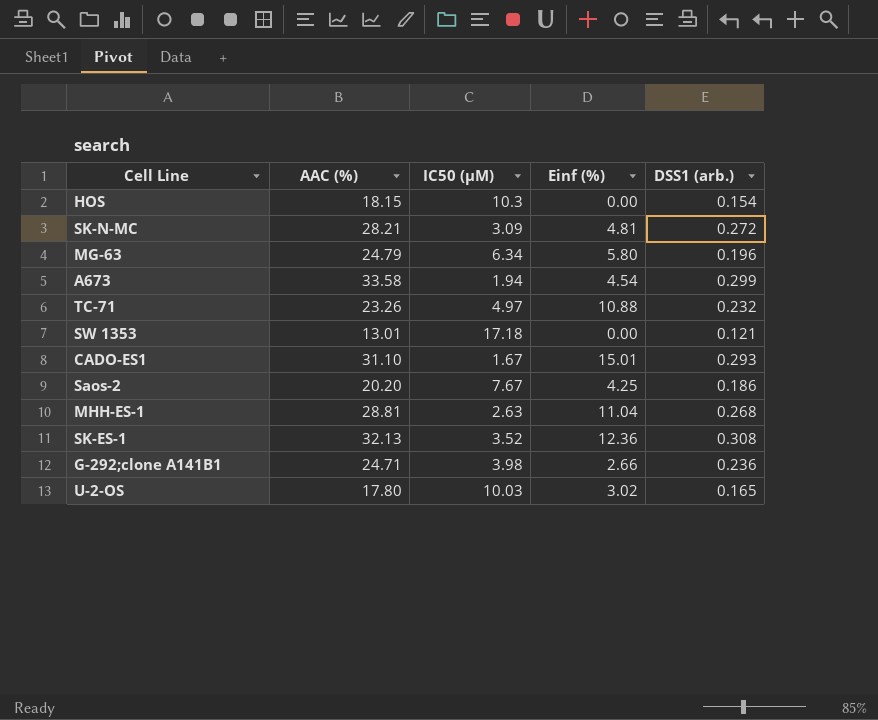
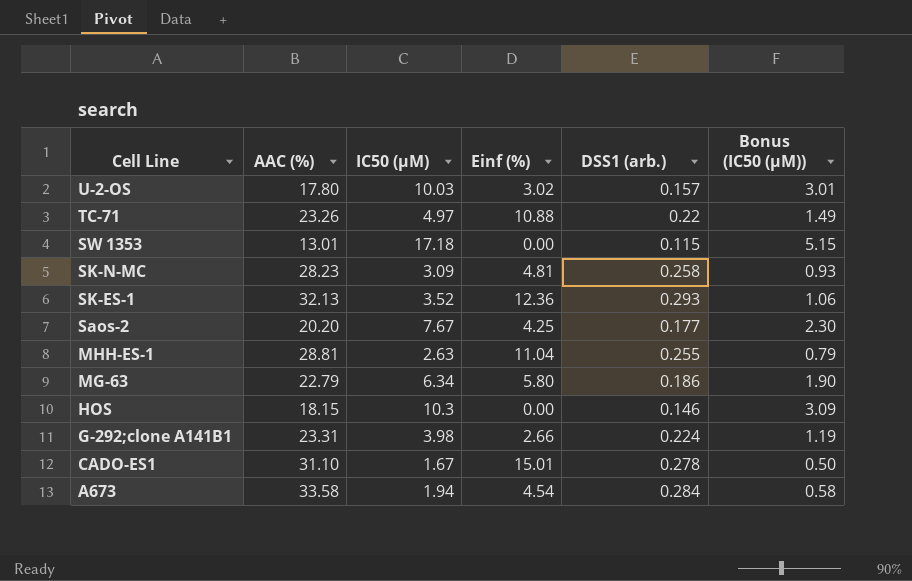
row order: none -> Cell Line descending
column Bonus (IC50 (µM)) | formula: none -> [IC50 (µM)] * 0.3
U-2-OS | DSS1 (arb.): 0.165 -> 0.157
TC-71 | DSS1 (arb.): 0.232 -> 0.22
SW 1353 | DSS1 (arb.): 0.121 -> 0.115
SK-N-MC | AAC (%): 28.21 -> 28.23
SK-N-MC | DSS1 (arb.): 0.272 -> 0.258
SK-ES-1 | DSS1 (arb.): 0.308 -> 0.293
Saos-2 | DSS1 (arb.): 0.186 -> 0.177
MHH-ES-1 | DSS1 (arb.): 0.268 -> 0.255
MG-63 | AAC (%): 24.79 -> 22.79
MG-63 | DSS1 (arb.): 0.196 -> 0.186
HOS | DSS1 (arb.): 0.154 -> 0.146
G-292;clone A141B1 | AAC (%): 24.71 -> 23.31
G-292;clone A141B1 | DSS1 (arb.): 0.236 -> 0.224
CADO-ES1 | DSS1 (arb.): 0.293 -> 0.278
A673 | DSS1 (arb.): 0.299 -> 0.284

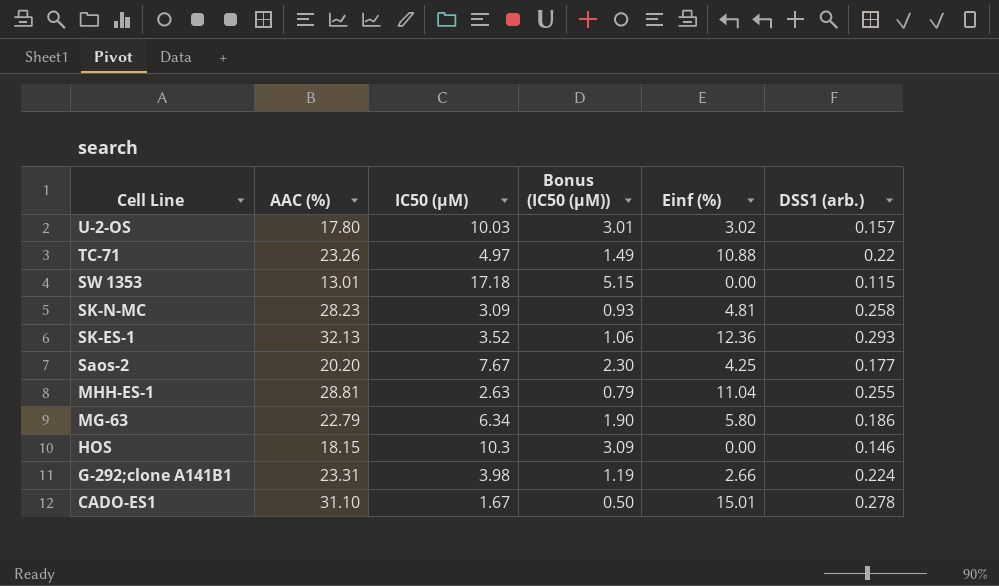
column Bonus (IC50 (µM)) | position: 6 -> 4
row A673: 33.58 | 1.94 | 4.54 | 0.284 | 0.58 -> none

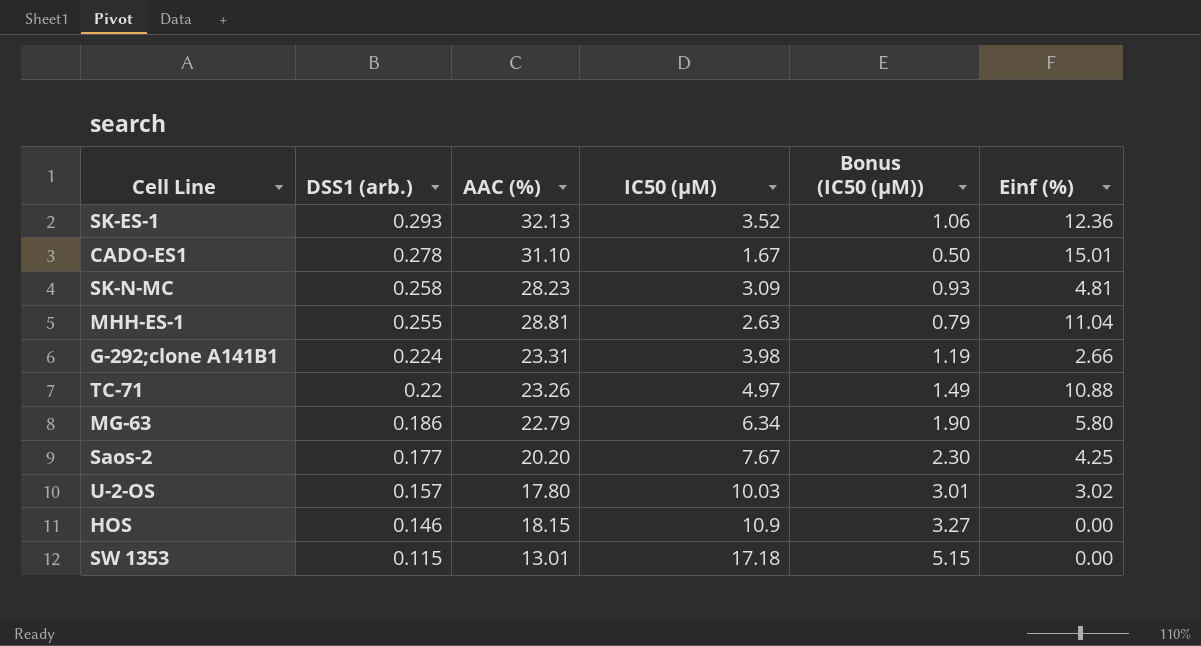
row order: Cell Line descending -> DSS1 (arb.) descending
column DSS1 (arb.) | position: 6 -> 2
HOS | IC50 (µM): 10.3 -> 10.9
HOS | Bonus (IC50 (µM)): 3.09 -> 3.27

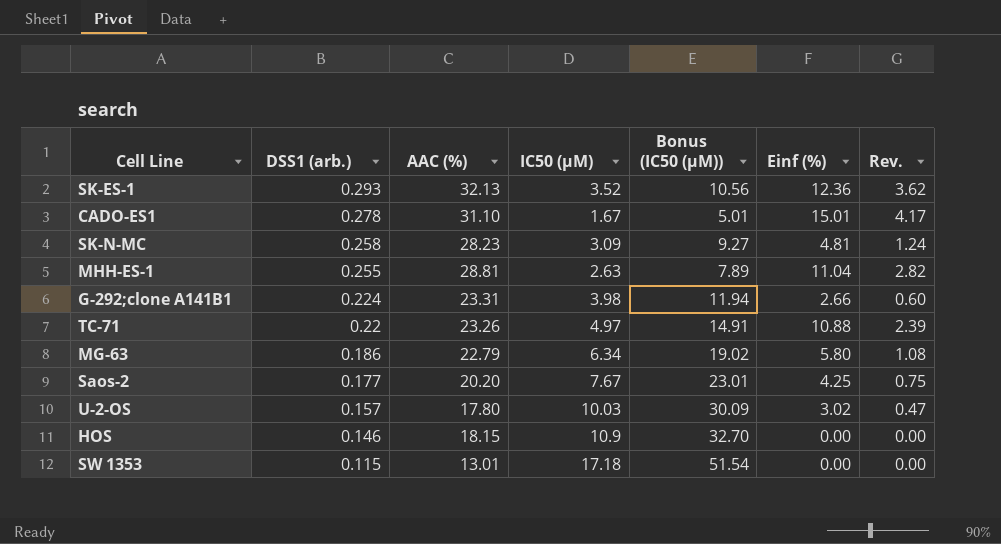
column Bonus (IC50 (µM)) | formula: [IC50 (µM)] * 0.3 -> [IC50 (µM)] * 3
column Rev. | formula: none -> [DSS1 (arb.)] * [Einf (%)]

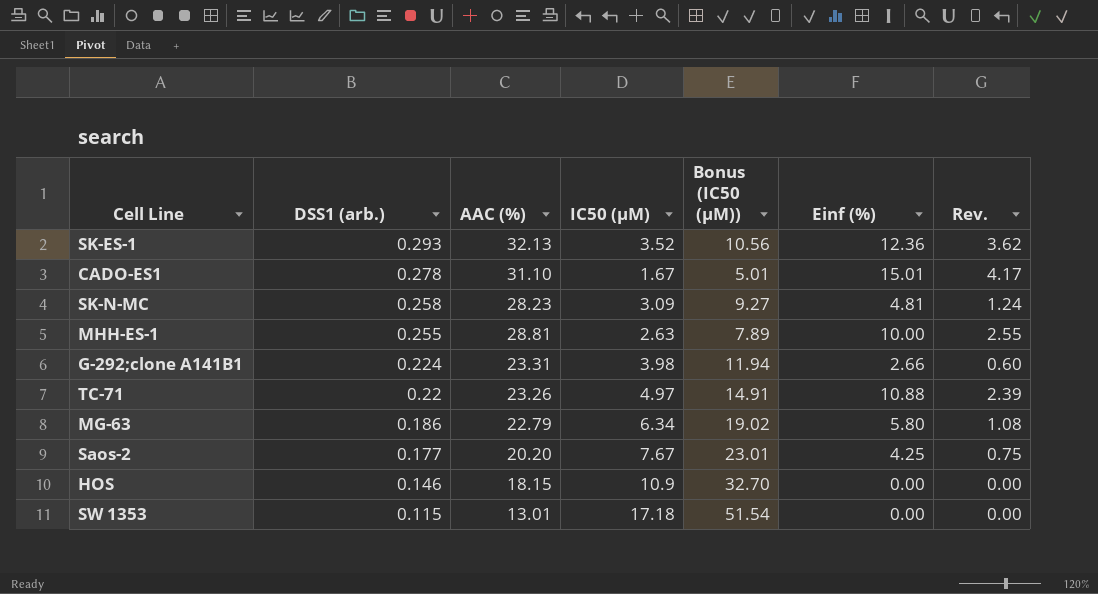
row U-2-OS: 0.157 | 17.80 | 10.03 | 30.09 | 3.02 | 0.47 -> none
MHH-ES-1 | Einf (%): 11.04 -> 10.00
MHH-ES-1 | Rev.: 2.82 -> 2.55

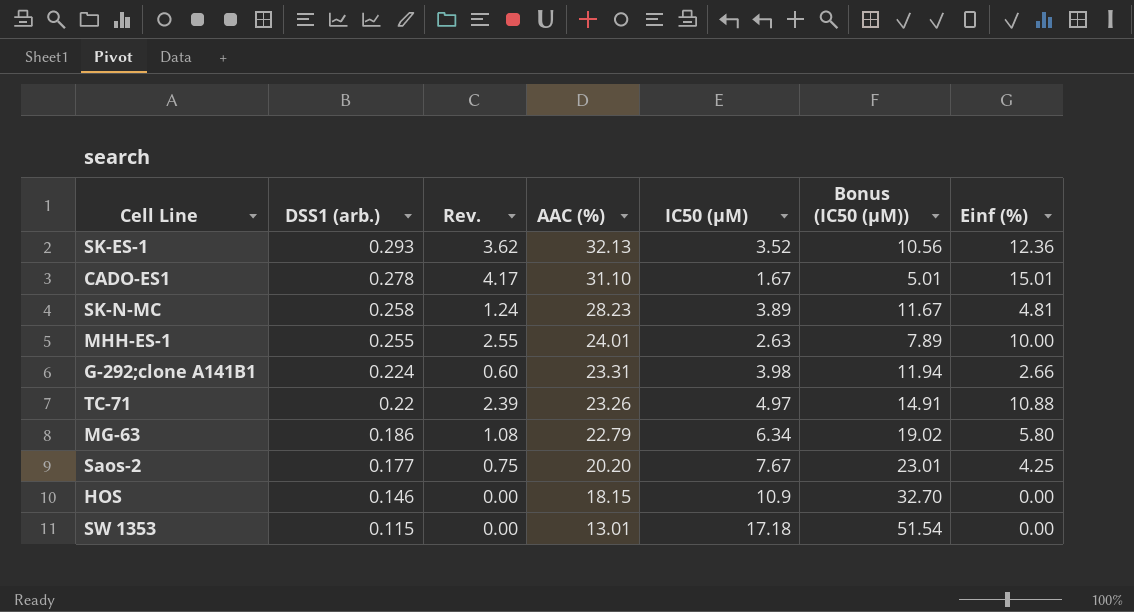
column Rev. | position: 7 -> 3
SK-N-MC | IC50 (µM): 3.09 -> 3.89
SK-N-MC | Bonus (IC50 (µM)): 9.27 -> 11.67
MHH-ES-1 | AAC (%): 28.81 -> 24.01

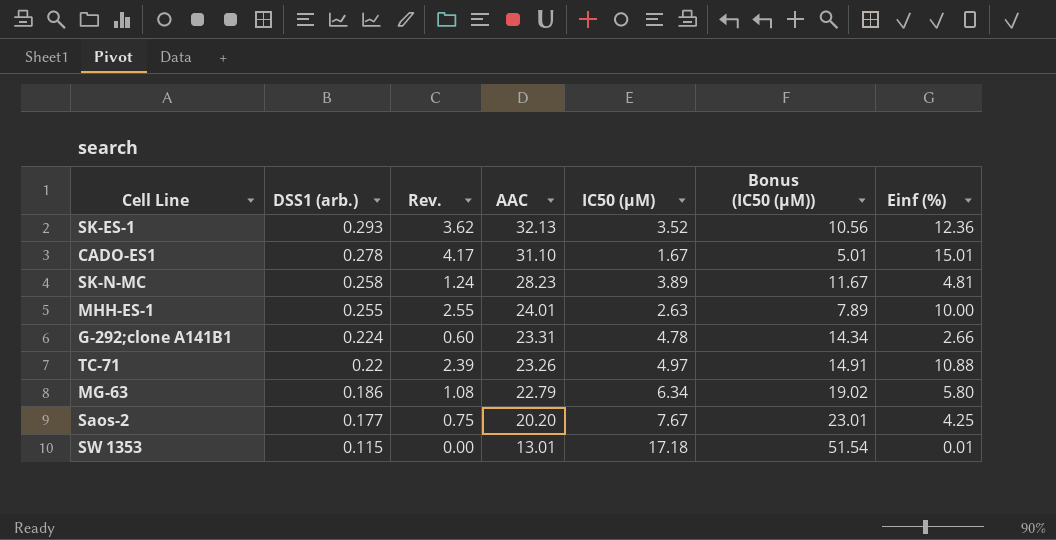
column name: AAC (%) -> AAC
row HOS: 0.146 | 0.00 | 18.15 | 10.9 | 32.70 | 0.00 -> none
G-292;clone A141B1 | IC50 (µM): 3.98 -> 4.78
G-292;clone A141B1 | Bonus (IC50 (µM)): 11.94 -> 14.34
SW 1353 | Einf (%): 0.00 -> 0.01

